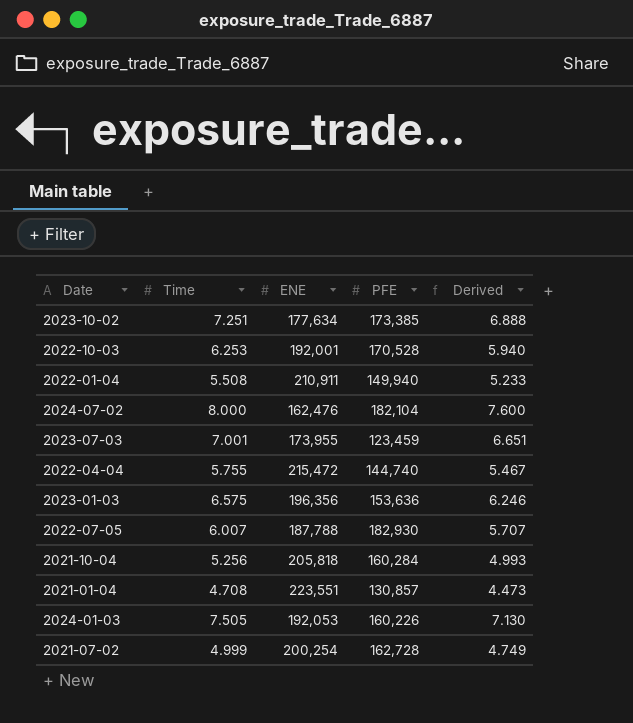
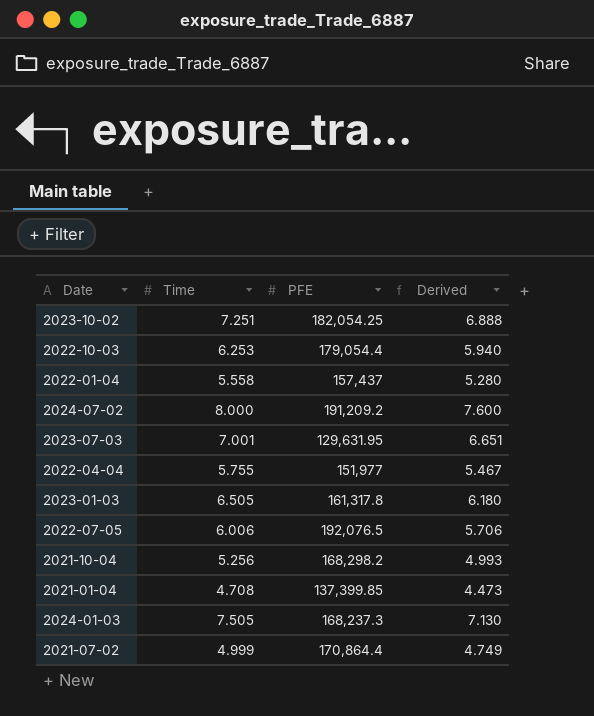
column ENE | position: 3 -> none
2023-10-02 | PFE: 173,385 -> 182,054.25
2022-10-03 | PFE: 170,528 -> 179,054.4
2022-01-04 | Time: 5.508 -> 5.558
2022-01-04 | PFE: 149,940 -> 157,437
2022-01-04 | Derived: 5.233 -> 5.280
2024-07-02 | PFE: 182,104 -> 191,209.2
2023-07-03 | PFE: 123,459 -> 129,631.95
2022-04-04 | PFE: 144,740 -> 151,977
2023-01-03 | Time: 6.575 -> 6.505
2023-01-03 | PFE: 153,636 -> 161,317.8
2023-01-03 | Derived: 6.246 -> 6.180
2022-07-05 | Time: 6.007 -> 6.006
2022-07-05 | PFE: 182,930 -> 192,076.5
2022-07-05 | Derived: 5.707 -> 5.706
2021-10-04 | PFE: 160,284 -> 168,298.2
2021-01-04 | PFE: 130,857 -> 137,399.85
2024-01-03 | PFE: 160,226 -> 168,237.3
2021-07-02 | PFE: 162,728 -> 170,864.4

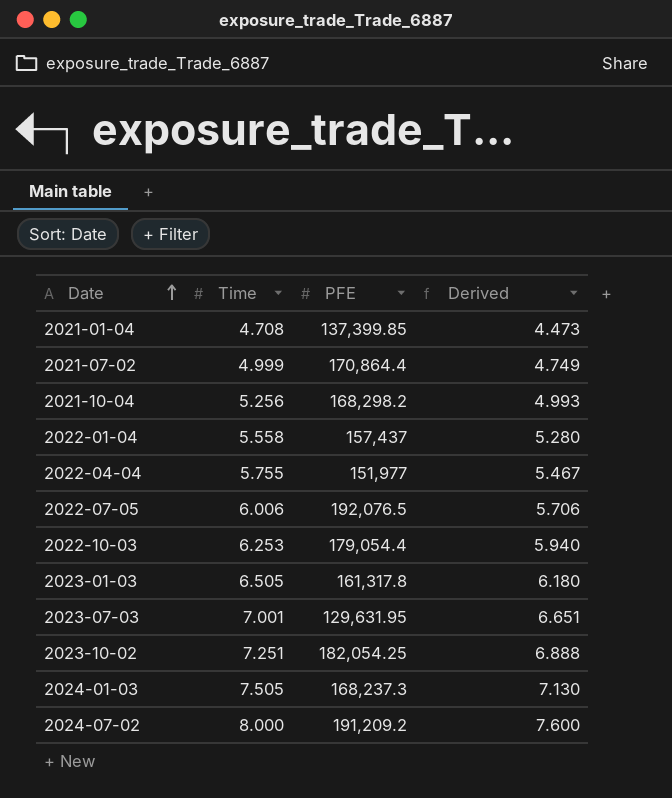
row order: none -> Date ascending

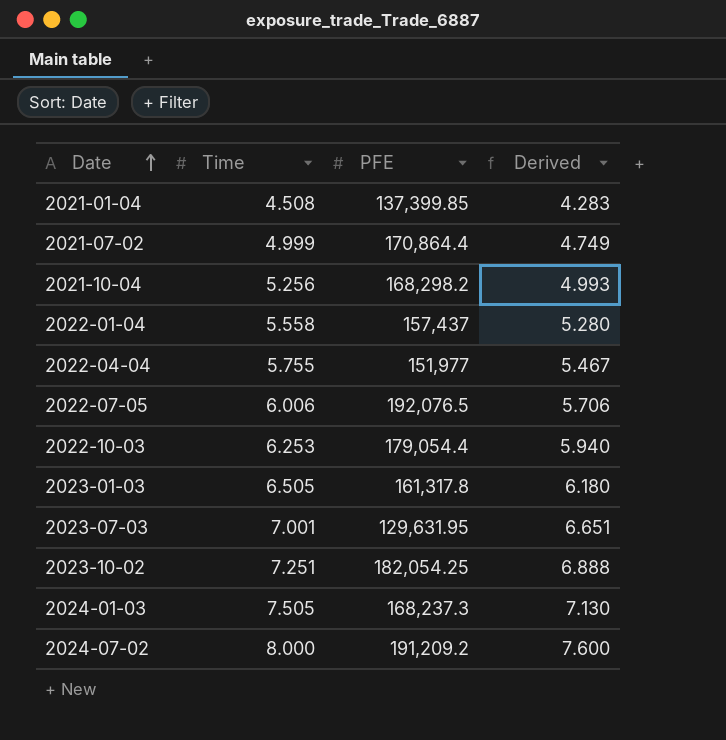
2021-01-04 | Time: 4.708 -> 4.508
2021-01-04 | Derived: 4.473 -> 4.283

